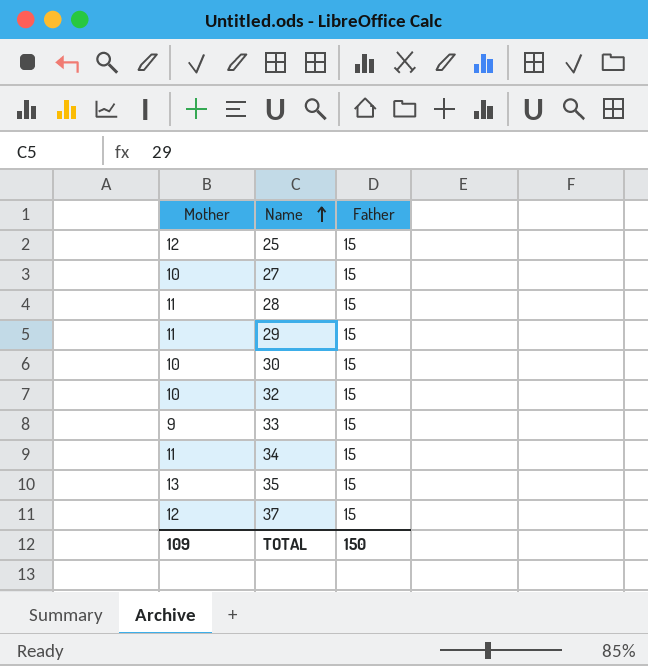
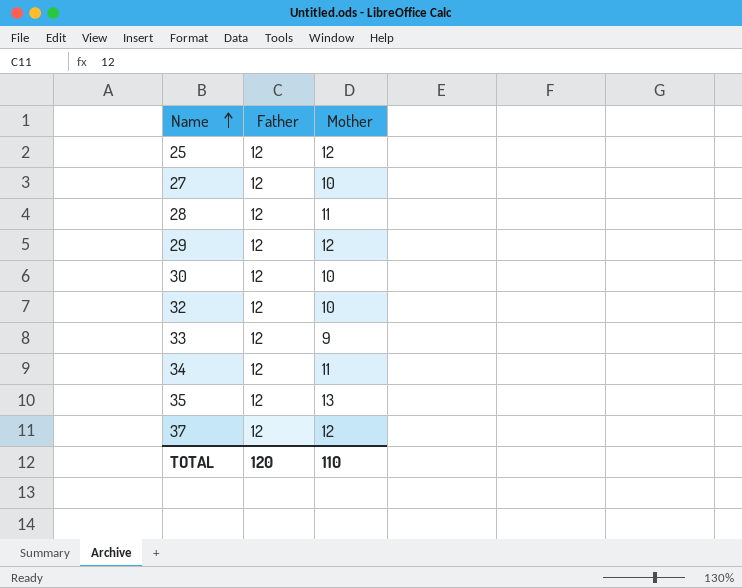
column Mother | position: 1 -> 3
25 | Father: 15 -> 12
27 | Father: 15 -> 12
28 | Father: 15 -> 12
29 | Father: 15 -> 12
29 | Mother: 11 -> 12
30 | Father: 15 -> 12
32 | Father: 15 -> 12
33 | Father: 15 -> 12
34 | Father: 15 -> 12
35 | Father: 15 -> 12
37 | Father: 15 -> 12
TOTAL | Father: 150 -> 120
TOTAL | Mother: 109 -> 110

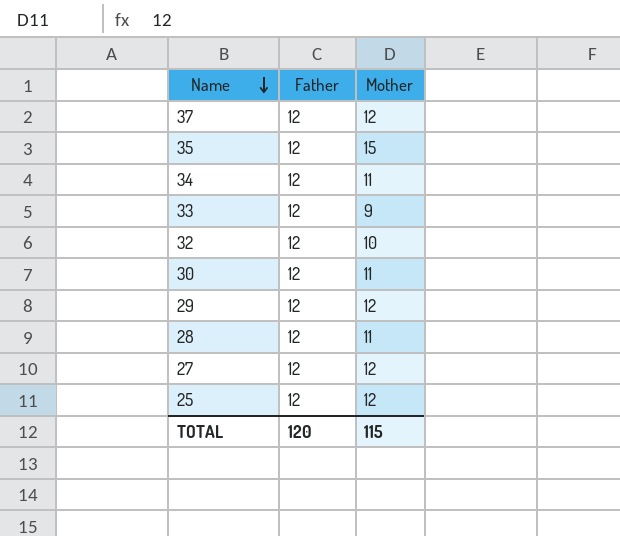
row order: Name ascending -> Name descending
35 | Mother: 13 -> 15
30 | Mother: 10 -> 11
27 | Mother: 10 -> 12
TOTAL | Mother: 110 -> 115

